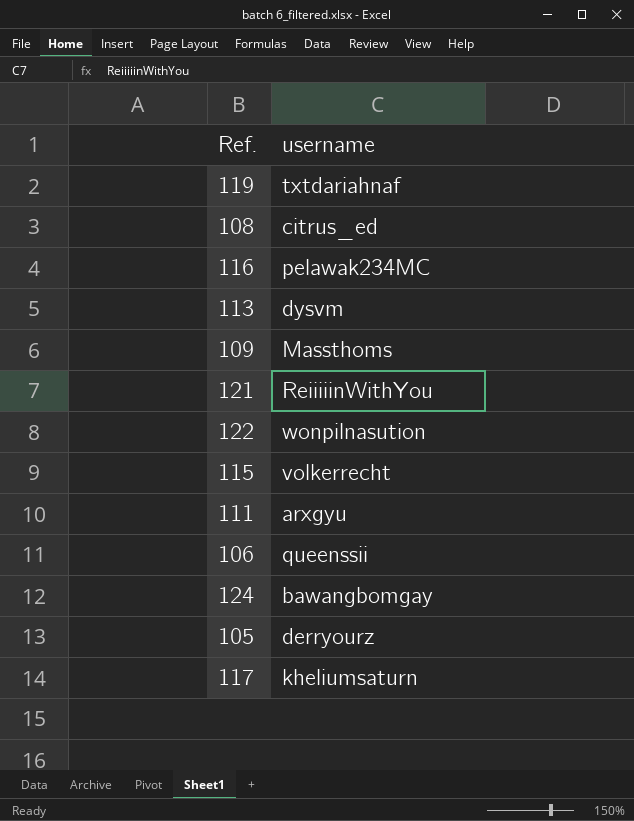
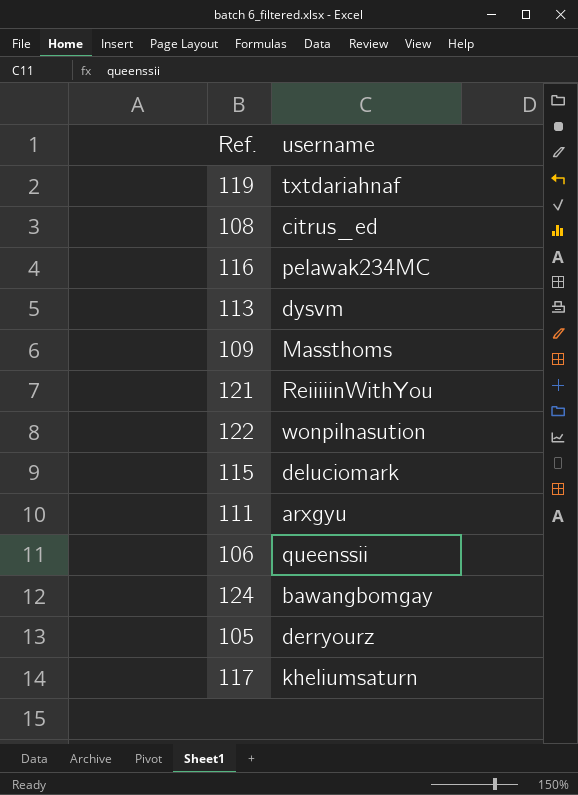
115 | username: volkerrecht -> deluciomark

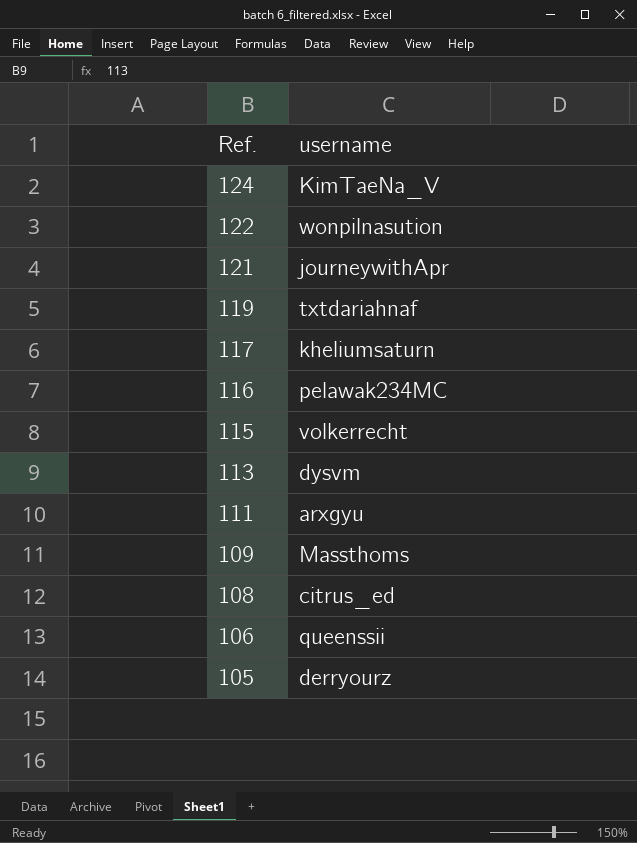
row order: none -> Ref. descending
124 | username: bawangbomgay -> KimTaeNa_V
121 | username: ReiiiiinWithYou -> journeywithApr
115 | username: deluciomark -> volkerrecht

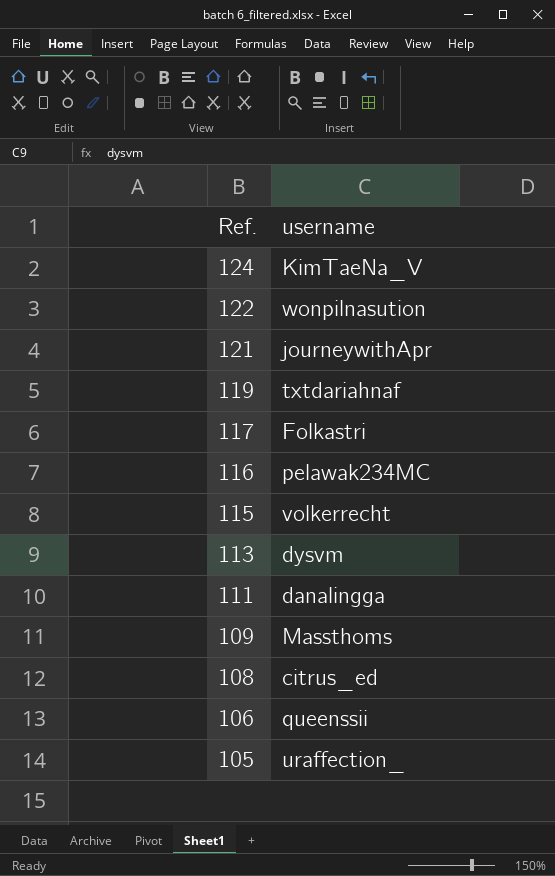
117 | username: kheliumsaturn -> Folkastri
111 | username: arxgyu -> danalingga
105 | username: derryourz -> uraffection_

